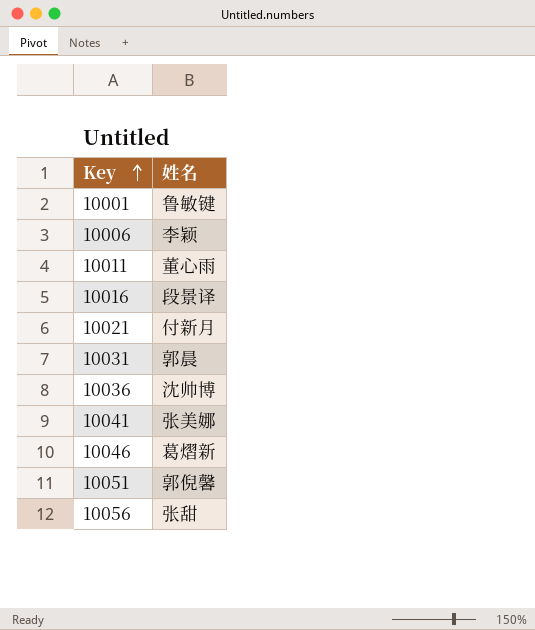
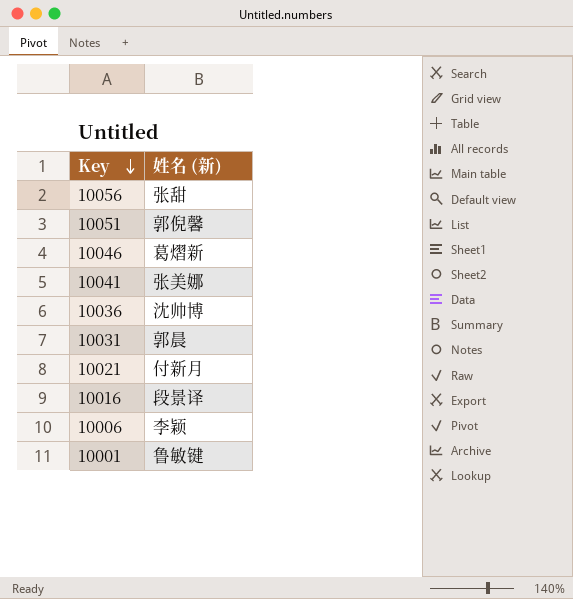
row order: Key ascending -> Key descending
column name: 姓名 -> 姓名 (新)
row 10011: 董心雨 -> none

